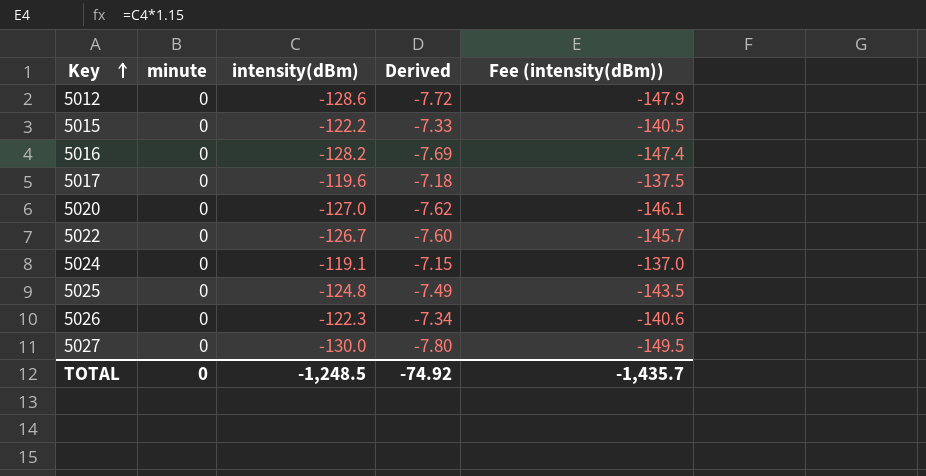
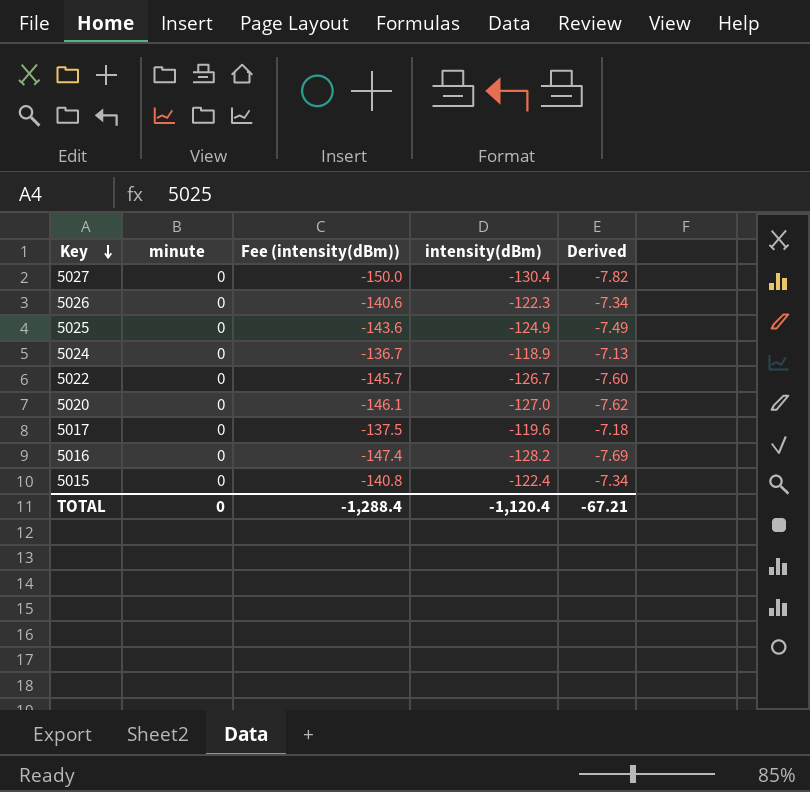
row order: Key ascending -> Key descending
column Fee (intensity(dBm)) | position: 5 -> 3
row 5012: 0 | -128.6 | -7.72 | -147.9 -> none
5027 | Fee (intensity(dBm)): -149.5 -> -150.0
5027 | intensity(dBm): -130.0 -> -130.4
5027 | Derived: -7.80 -> -7.82
5025 | Fee (intensity(dBm)): -143.5 -> -143.6
5025 | intensity(dBm): -124.8 -> -124.9
5024 | Fee (intensity(dBm)): -137.0 -> -136.7
5024 | intensity(dBm): -119.1 -> -118.9
5024 | Derived: -7.15 -> -7.13
5015 | Fee (intensity(dBm)): -140.5 -> -140.8
5015 | intensity(dBm): -122.2 -> -122.4
5015 | Derived: -7.33 -> -7.34
TOTAL | Fee (intensity(dBm)): -1,435.7 -> -1,288.4
TOTAL | intensity(dBm): -1,248.5 -> -1,120.4
TOTAL | Derived: -74.92 -> -67.21

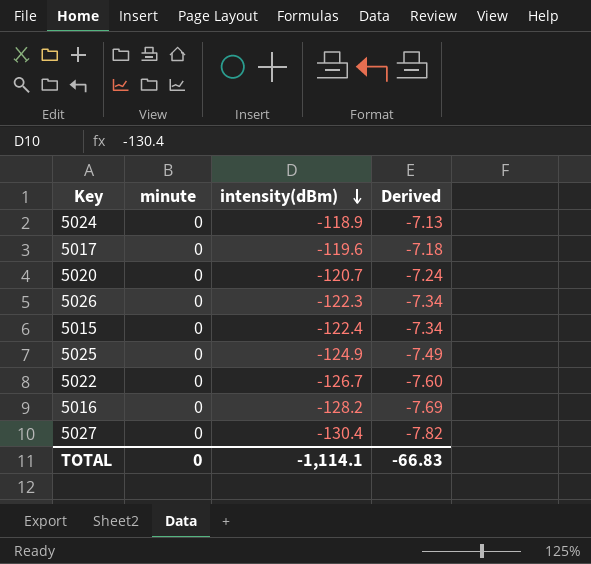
row order: Key descending -> intensity(dBm) descending
column Fee (intensity(dBm)) | formula: [intensity(dBm)] * 1.15 -> none
5020 | intensity(dBm): -127.0 -> -120.7
5020 | Derived: -7.62 -> -7.24
TOTAL | intensity(dBm): -1,120.4 -> -1,114.1
TOTAL | Derived: -67.21 -> -66.83

